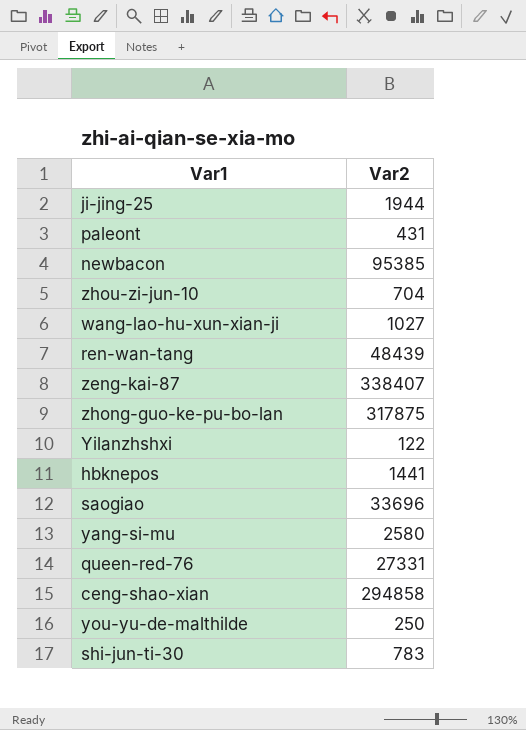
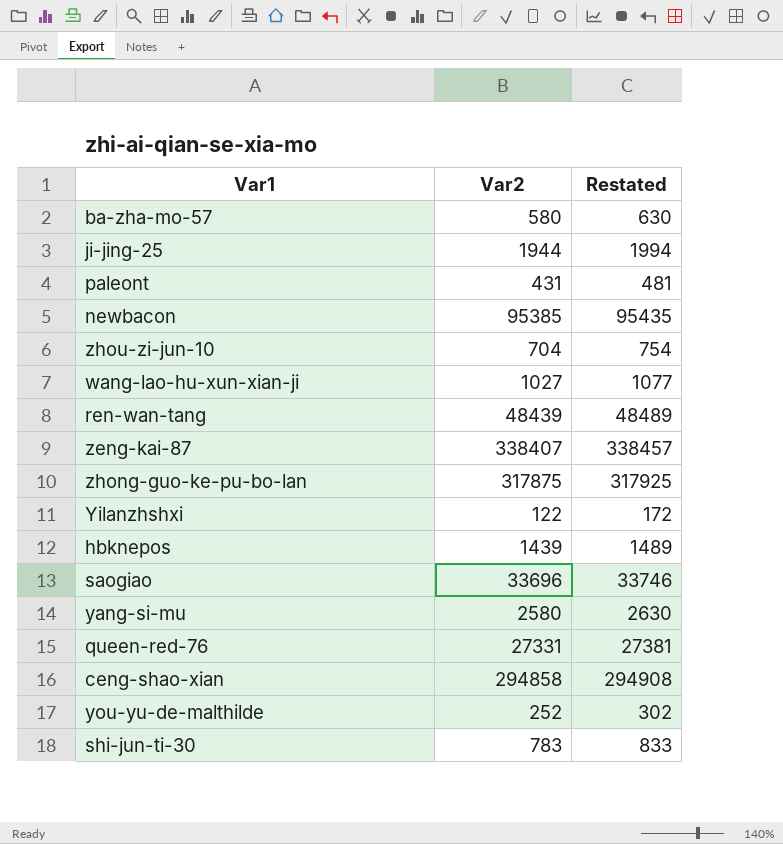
column Restated | formula: none -> [Var2] + 50
row ba-zha-mo-57: none -> 580 | 630
hbknepos | Var2: 1441 -> 1439
you-yu-de-malthilde | Var2: 250 -> 252

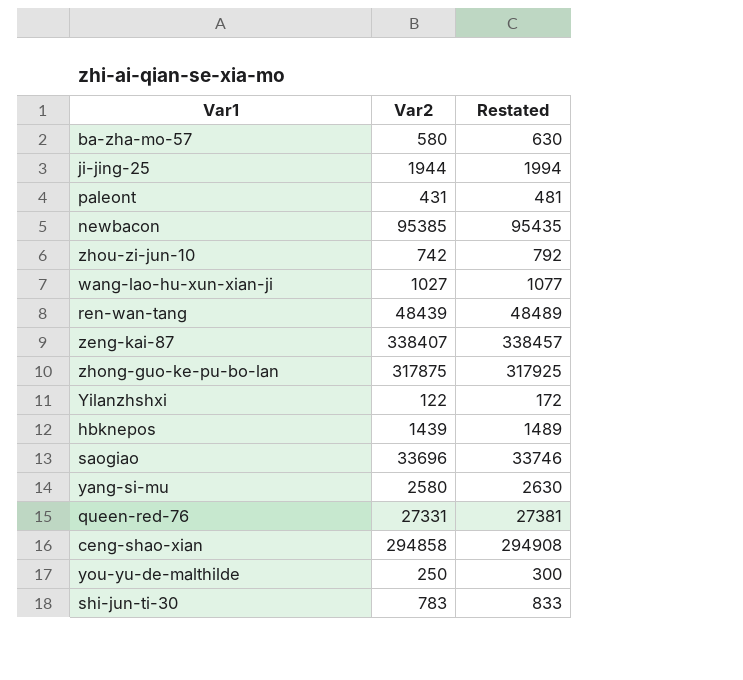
zhou-zi-jun-10 | Var2: 704 -> 742
zhou-zi-jun-10 | Restated: 754 -> 792
you-yu-de-malthilde | Var2: 252 -> 250
you-yu-de-malthilde | Restated: 302 -> 300

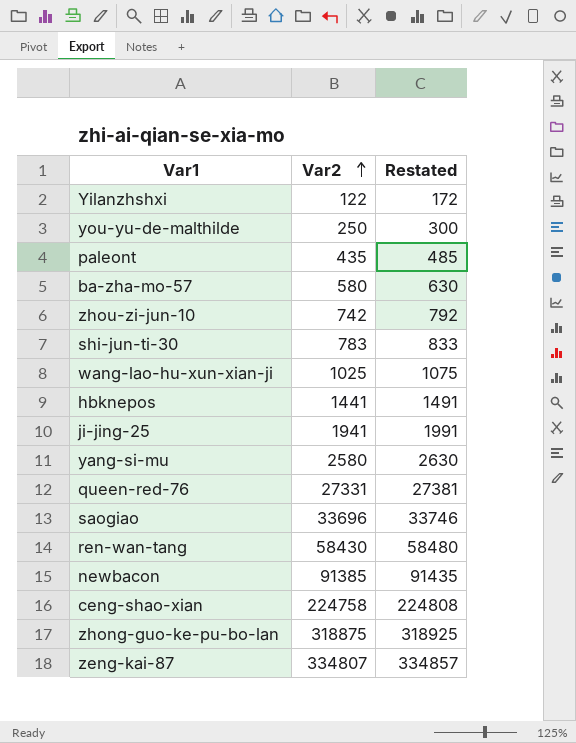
row order: none -> Var2 ascending
paleont | Var2: 431 -> 435
paleont | Restated: 481 -> 485
wang-lao-hu-xun-xian-ji | Var2: 1027 -> 1025
wang-lao-hu-xun-xian-ji | Restated: 1077 -> 1075
hbknepos | Var2: 1439 -> 1441
hbknepos | Restated: 1489 -> 1491
ji-jing-25 | Var2: 1944 -> 1941
ji-jing-25 | Restated: 1994 -> 1991
ren-wan-tang | Var2: 48439 -> 58430
ren-wan-tang | Restated: 48489 -> 58480
newbacon | Var2: 95385 -> 91385
newbacon | Restated: 95435 -> 91435
ceng-shao-xian | Var2: 294858 -> 224758
ceng-shao-xian | Restated: 294908 -> 224808
zhong-guo-ke-pu-bo-lan | Var2: 317875 -> 318875
zhong-guo-ke-pu-bo-lan | Restated: 317925 -> 318925
zeng-kai-87 | Var2: 338407 -> 334807
zeng-kai-87 | Restated: 338457 -> 334857

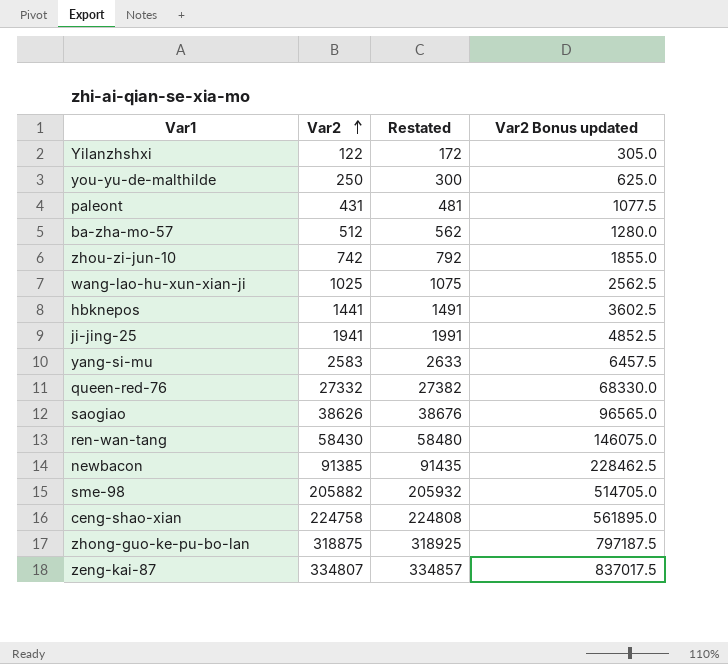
column Var2 Bonus updated | formula: none -> [Var2] * 2.5
row shi-jun-ti-30: 783 | 833 -> none
paleont | Var2: 435 -> 431
paleont | Restated: 485 -> 481
ba-zha-mo-57 | Var2: 580 -> 512
ba-zha-mo-57 | Restated: 630 -> 562
yang-si-mu | Var2: 2580 -> 2583
yang-si-mu | Restated: 2630 -> 2633
queen-red-76 | Var2: 27331 -> 27332
queen-red-76 | Restated: 27381 -> 27382
saogiao | Var2: 33696 -> 38626
saogiao | Restated: 33746 -> 38676
row sme-98: none -> 205882 | 205932 | 514705.0

